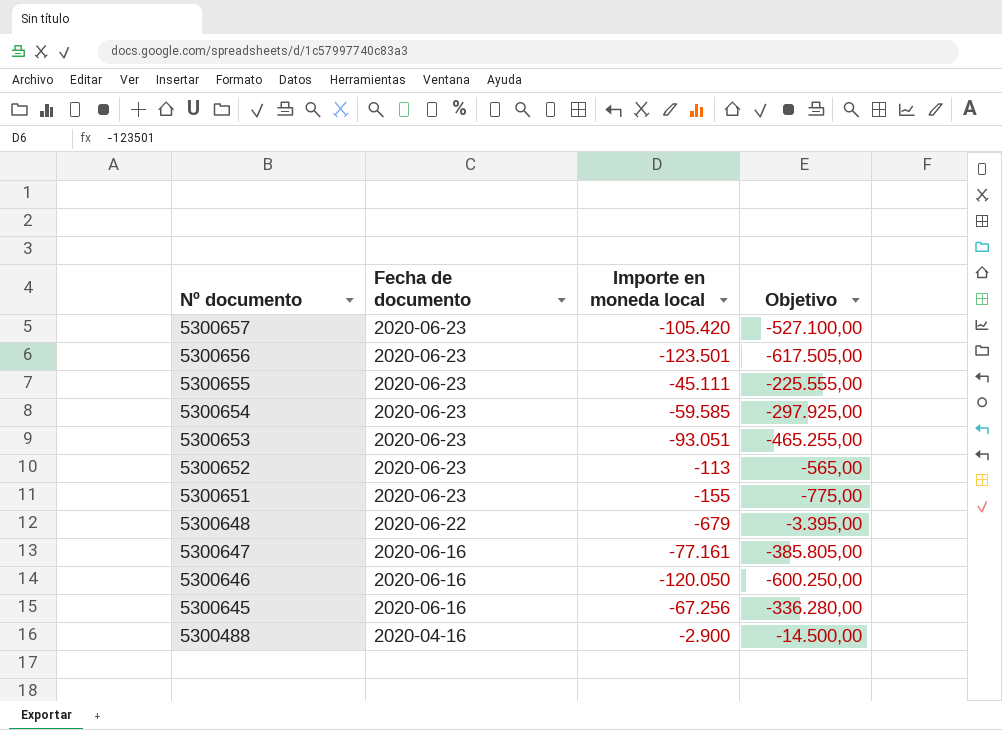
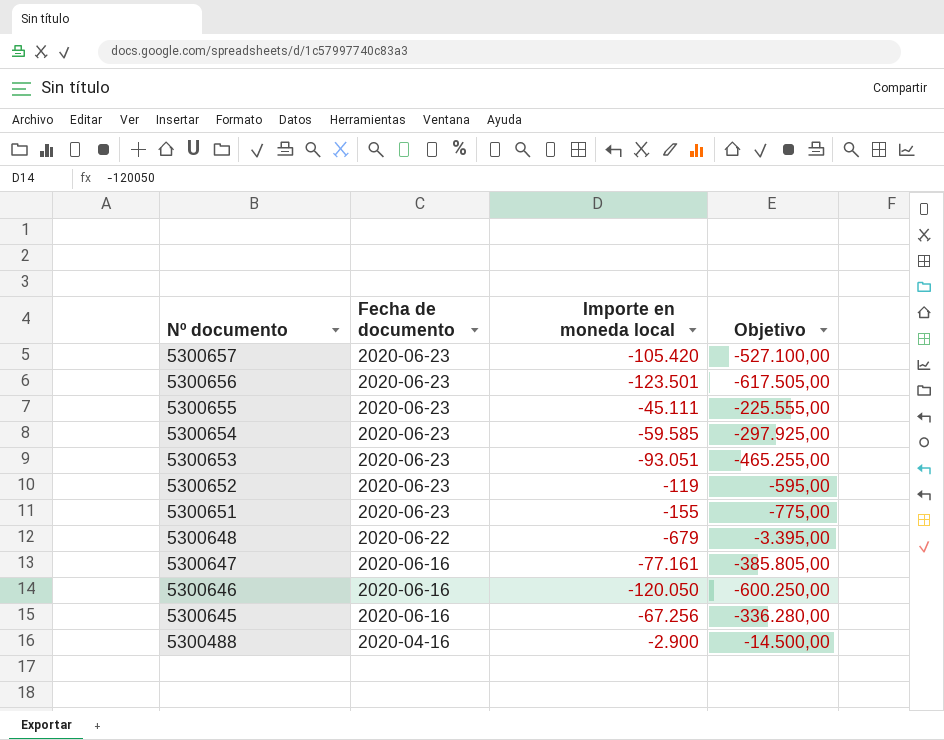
5300652 | Importe en moneda local: -113 -> -119
5300652 | Objetivo: -565,00 -> -595,00

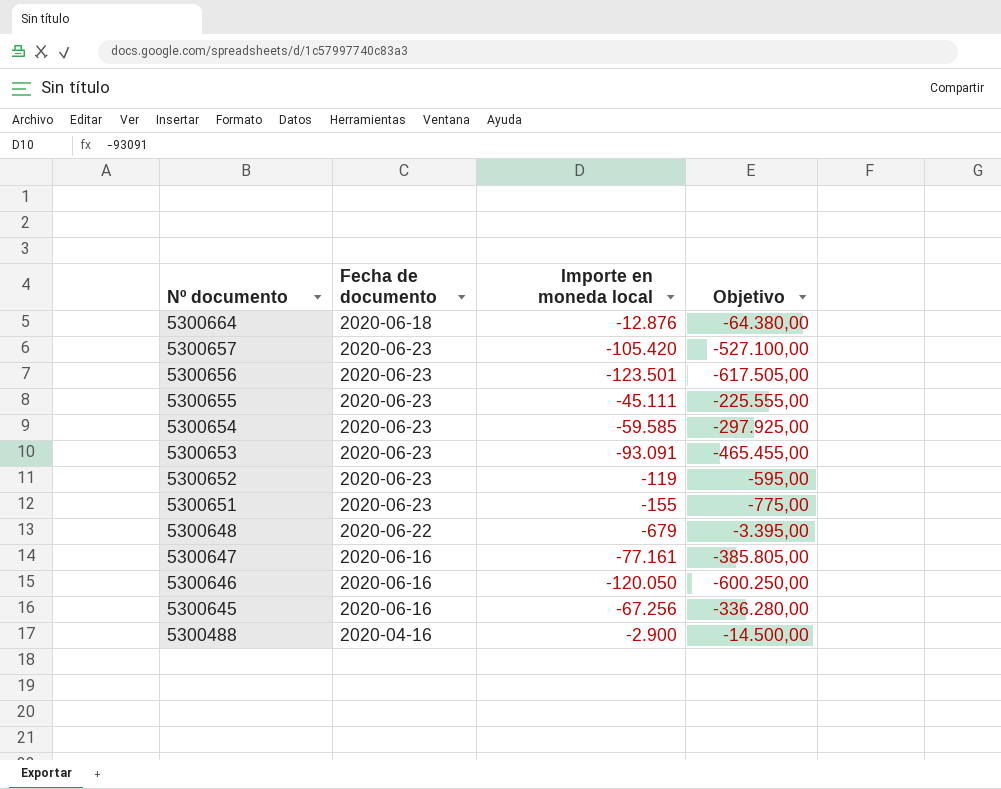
row 5300664: none -> 2020-06-18 | -12.876 | -64.380,00
5300653 | Importe en moneda local: -93.051 -> -93.091
5300653 | Objetivo: -465.255,00 -> -465.455,00

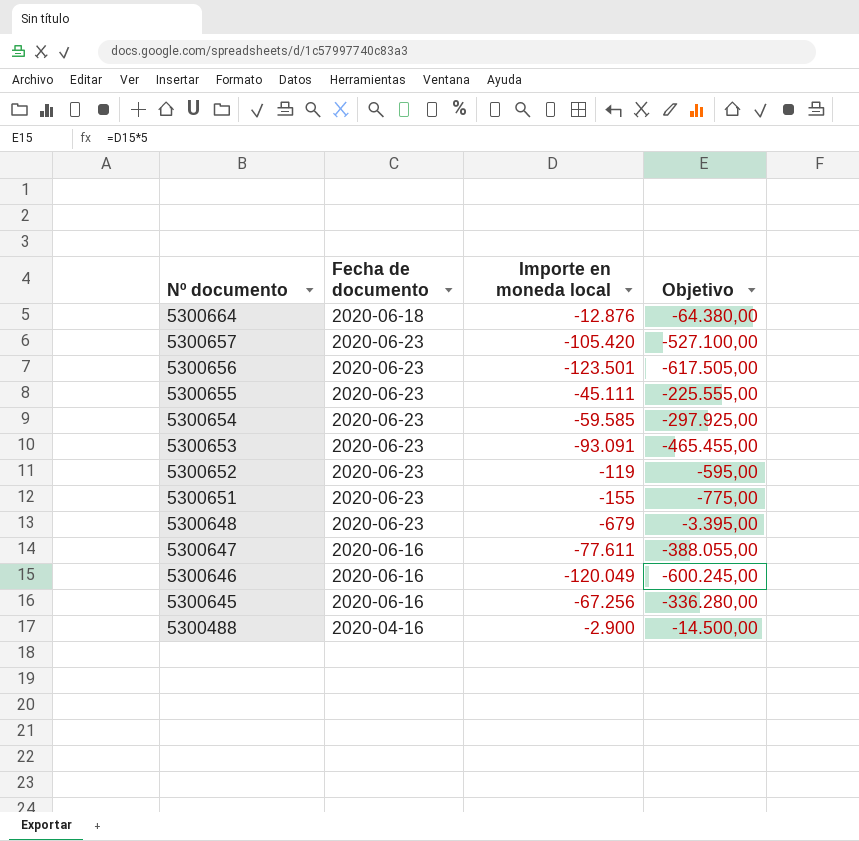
5300648 | Fecha de documento: 2020-06-22 -> 2020-06-23
5300647 | Importe en moneda local: -77.161 -> -77.611
5300647 | Objetivo: -385.805,00 -> -388.055,00
5300646 | Importe en moneda local: -120.050 -> -120.049
5300646 | Objetivo: -600.250,00 -> -600.245,00

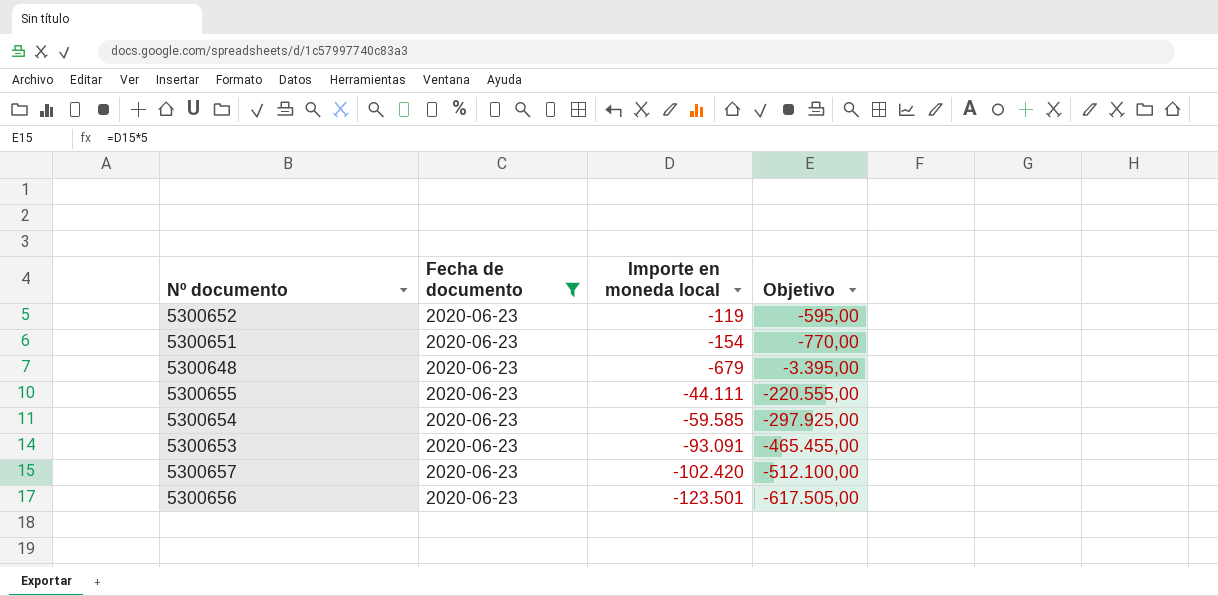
filter: none -> Fecha de documento = 2020-06-23
row order: Nº documento descending -> Importe en moneda local descending
5300651 | Importe en moneda local: -155 -> -154
5300651 | Objetivo: -775,00 -> -770,00
5300655 | Importe en moneda local: -45.111 -> -44.111
5300655 | Objetivo: -225.555,00 -> -220.555,00
5300657 | Importe en moneda local: -105.420 -> -102.420
5300657 | Objetivo: -527.100,00 -> -512.100,00

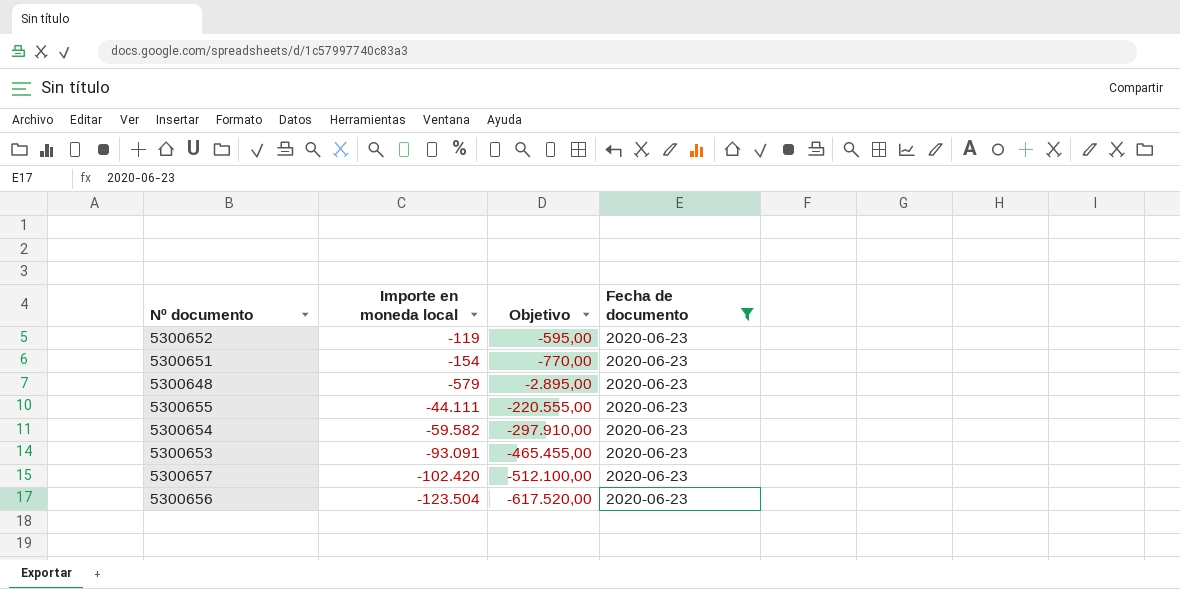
column Fecha de documento | position: 2 -> 4
5300648 | Importe en moneda local: -679 -> -579
5300648 | Objetivo: -3.395,00 -> -2.895,00
5300654 | Importe en moneda local: -59.585 -> -59.582
5300654 | Objetivo: -297.925,00 -> -297.910,00
5300656 | Importe en moneda local: -123.501 -> -123.504
5300656 | Objetivo: -617.505,00 -> -617.520,00

